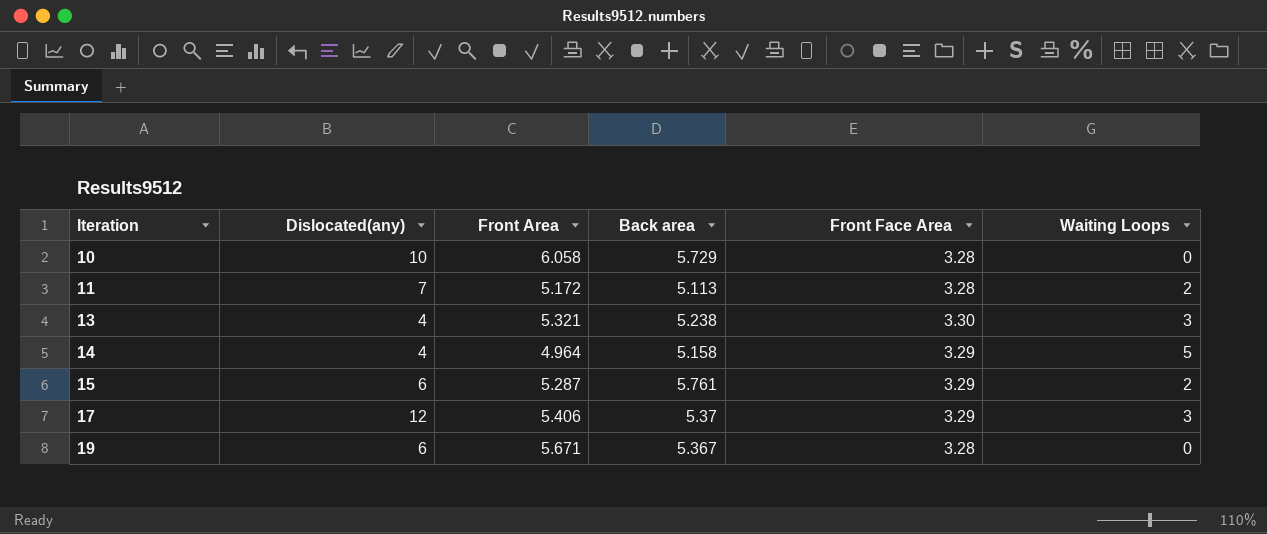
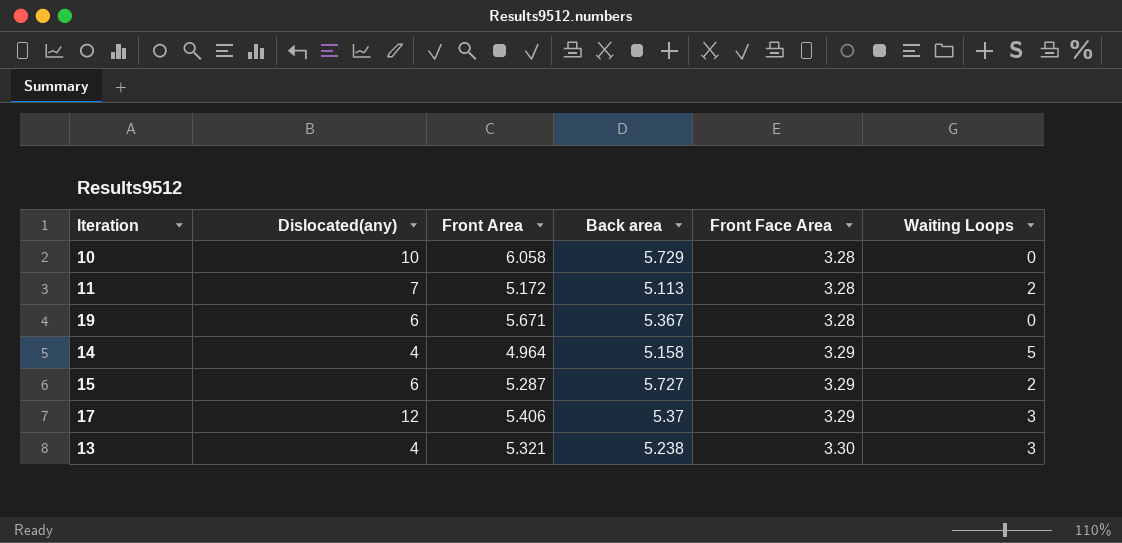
row order: Iteration ascending -> Front Face Area ascending
15 | Back area: 5.761 -> 5.727

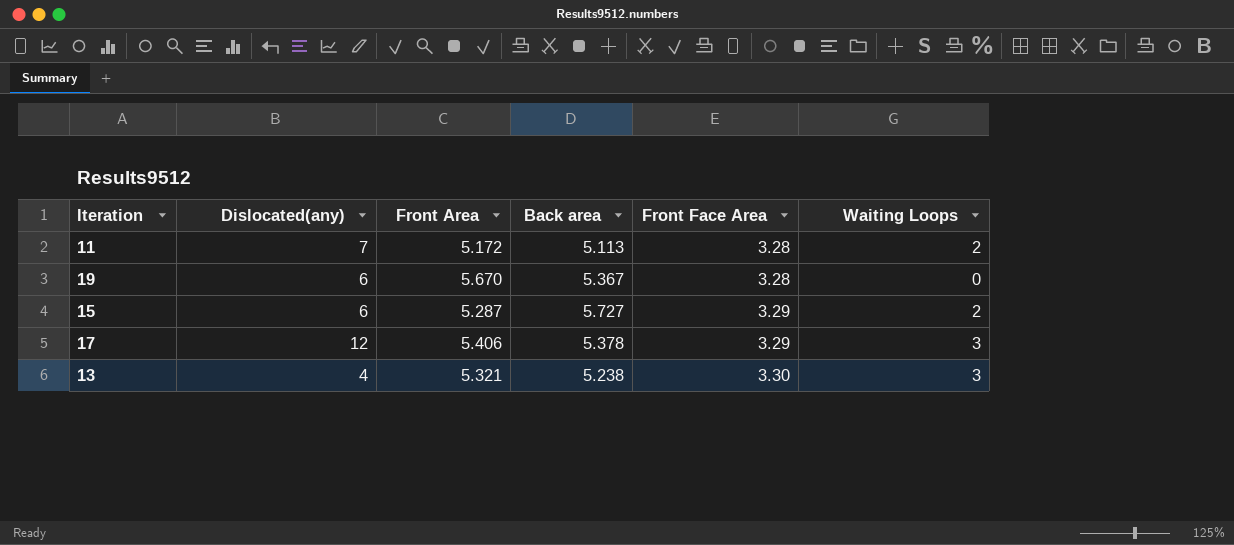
row 10: 10 | 6.058 | 5.729 | 3.28 | 0 -> none
row 14: 4 | 4.964 | 5.158 | 3.29 | 5 -> none
19 | Front Area: 5.671 -> 5.670
17 | Back area: 5.37 -> 5.378

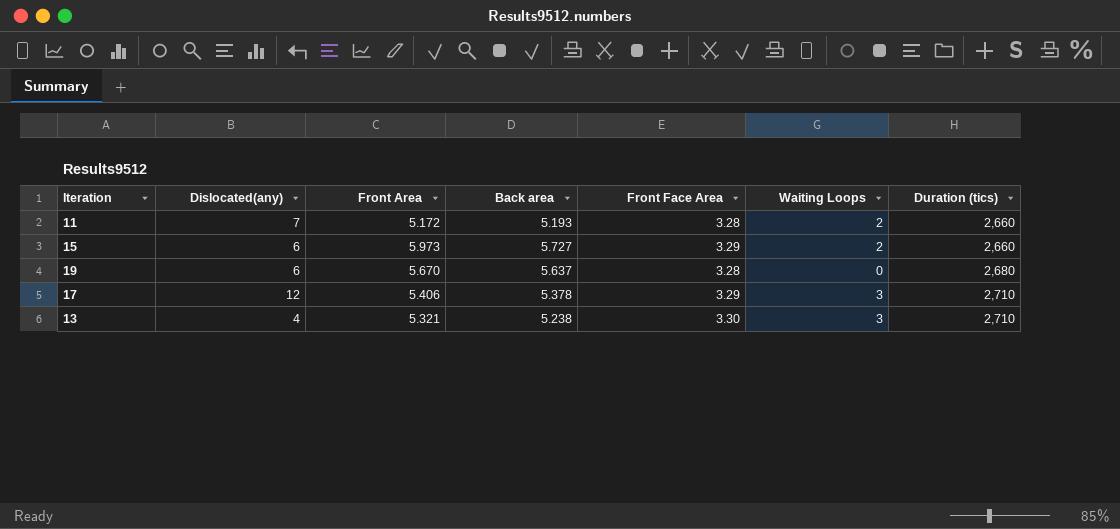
row order: Front Face Area ascending -> Duration (tics) ascending
column Duration (tics) | position: none -> 7
11 | Back area: 5.113 -> 5.193
15 | Front Area: 5.287 -> 5.973
19 | Back area: 5.367 -> 5.637

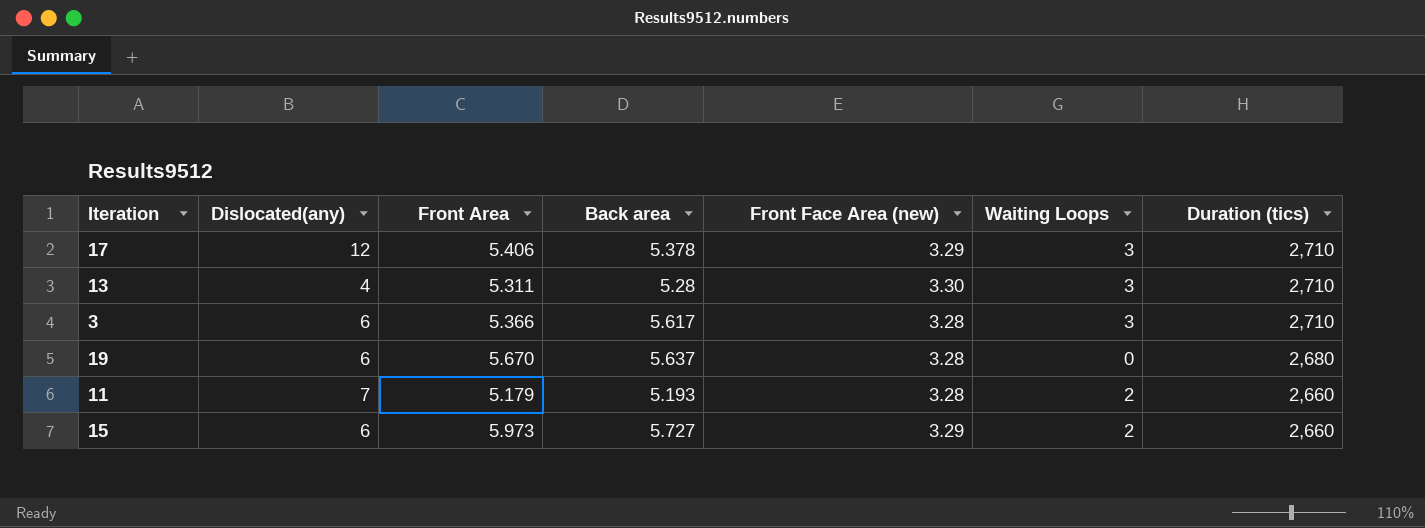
row order: Duration (tics) ascending -> Duration (tics) descending
column name: Front Face Area -> Front Face Area (new)
13 | Front Area: 5.321 -> 5.311
13 | Back area: 5.238 -> 5.28
row 3: none -> 6 | 5.366 | 5.617 | 3.28 | 3 | 2,710
11 | Front Area: 5.172 -> 5.179

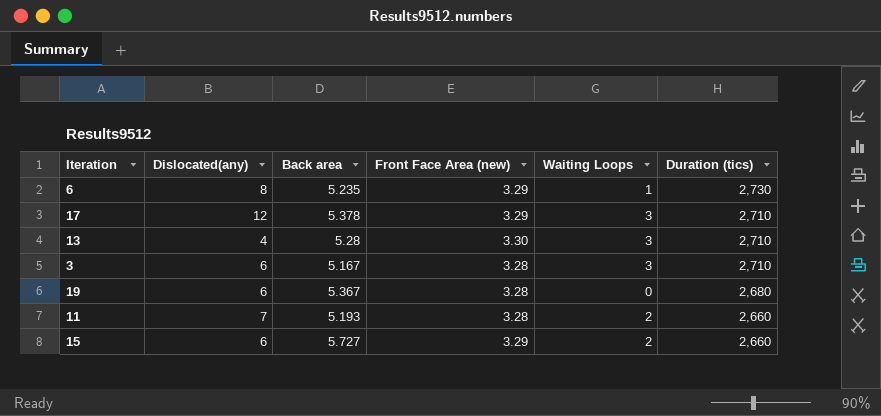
column Front Area | position: 3 -> none
row 6: none -> 8 | 5.235 | 3.29 | 1 | 2,730
3 | Back area: 5.617 -> 5.167
19 | Back area: 5.637 -> 5.367

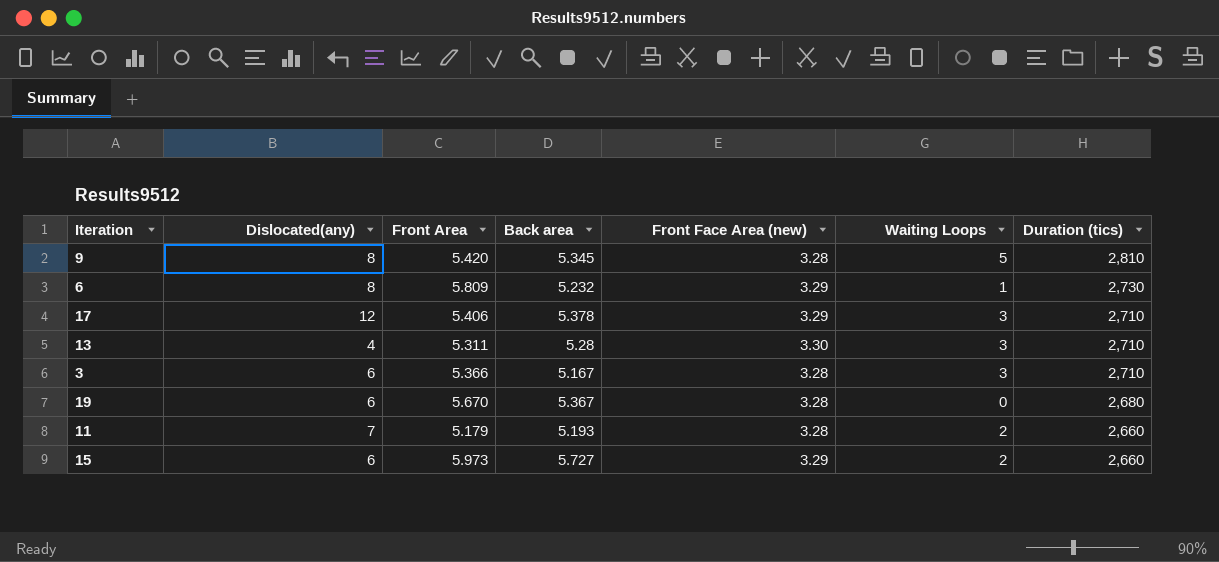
column Front Area | position: none -> 3
row 9: none -> 8 | 5.420 | 5.345 | 3.28 | 5 | 2,810
6 | Back area: 5.235 -> 5.232

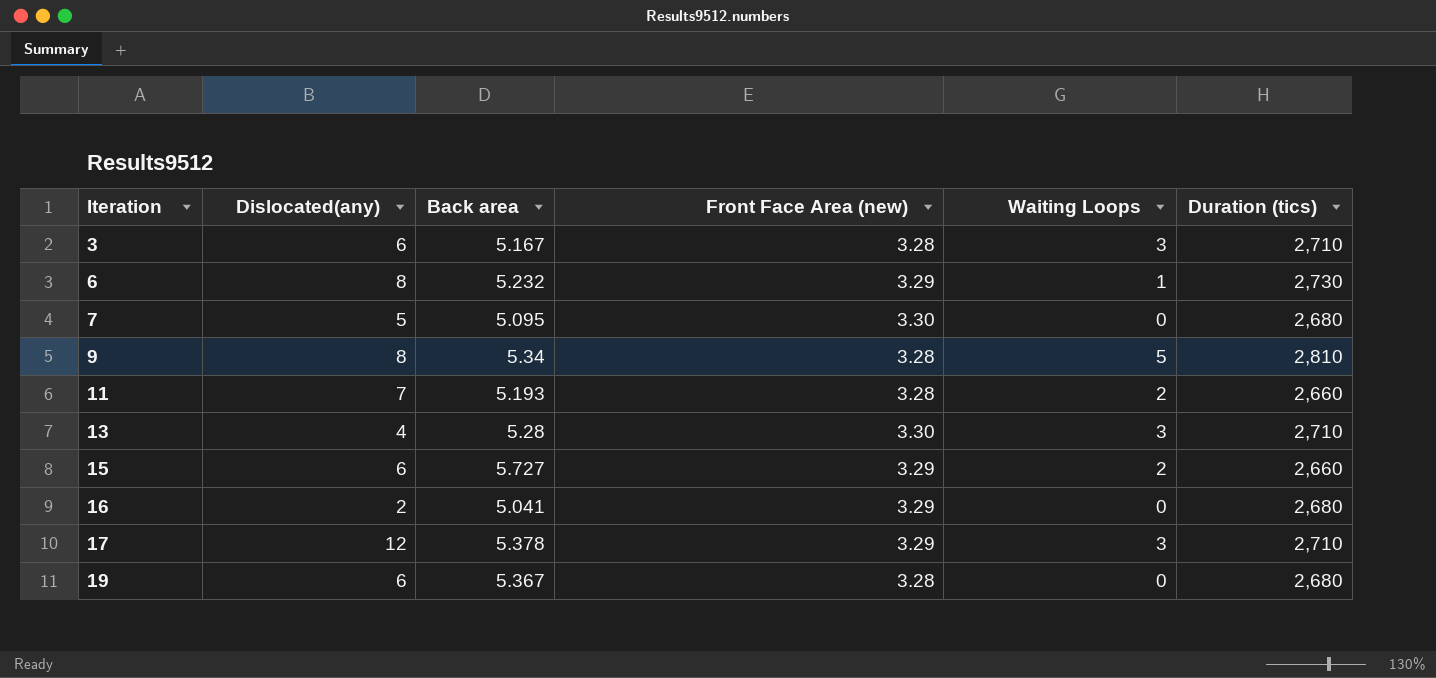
row order: Duration (tics) descending -> Iteration ascending
column Front Area | position: 3 -> none
row 7: none -> 5 | 5.095 | 3.30 | 0 | 2,680
9 | Back area: 5.345 -> 5.34
row 16: none -> 2 | 5.041 | 3.29 | 0 | 2,680

